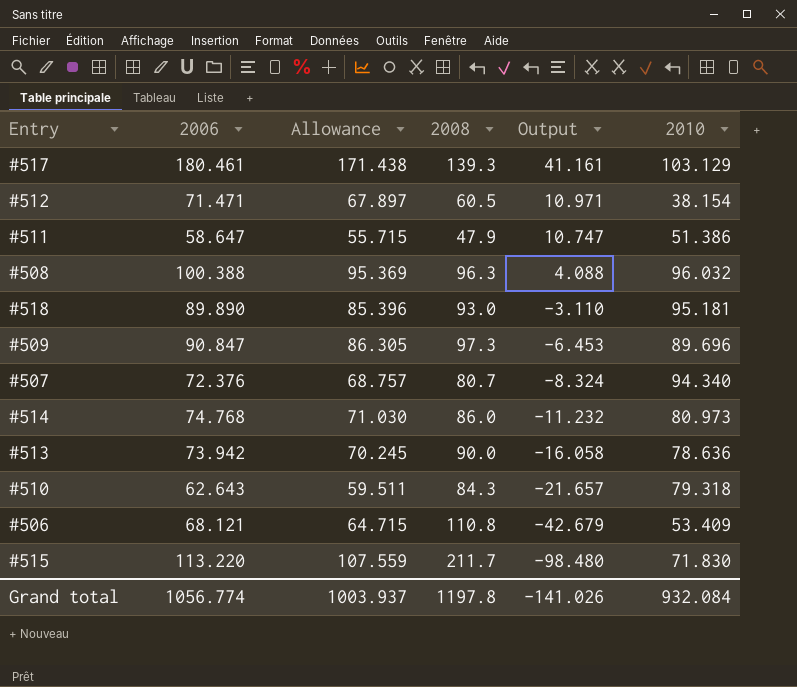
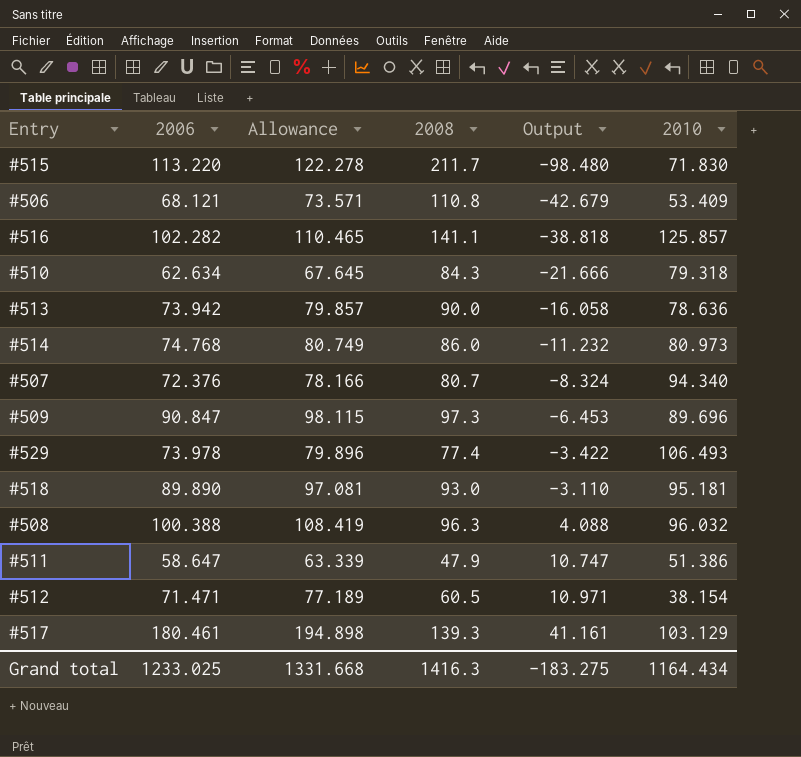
row order: Output descending -> Output ascending
column Allowance | formula: [2006] * 0.95 -> [2006] * 1.08
row #516: none -> 102.282 | 110.465 | 141.1 | -38.818 | 125.857
#510 | 2006: 62.643 -> 62.634
#510 | Output: -21.657 -> -21.666
row #529: none -> 73.978 | 79.896 | 77.4 | -3.422 | 106.493
Grand total | 2006: 1056.774 -> 1233.025
Grand total | Allowance: 1003.937 -> 1331.668
Grand total | 2008: 1197.8 -> 1416.3
Grand total | Output: -141.026 -> -183.275
Grand total | 2010: 932.084 -> 1164.434

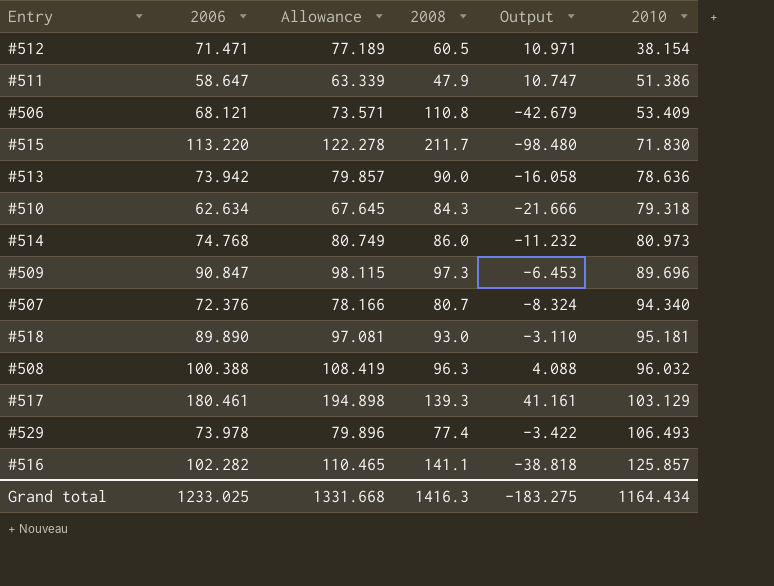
row order: Output ascending -> 2010 ascending

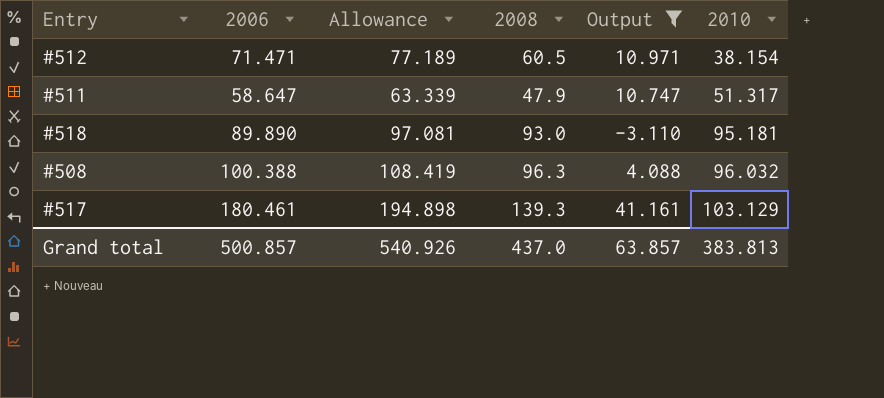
filter: none -> Output >= -3.110
#511 | 2010: 51.386 -> 51.317
Grand total | 2006: 1233.025 -> 500.857
Grand total | Allowance: 1331.668 -> 540.926
Grand total | 2008: 1416.3 -> 437.0
Grand total | Output: -183.275 -> 63.857
Grand total | 2010: 1164.434 -> 383.813

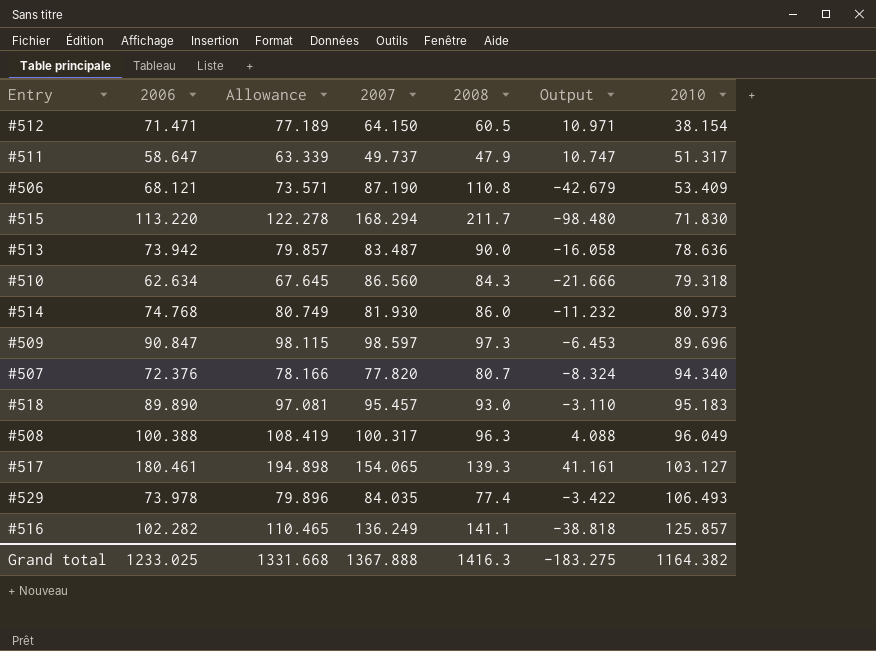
filter: Output >= -3.110 -> none
column 2007 | position: none -> 4
#518 | 2010: 95.181 -> 95.183
#508 | 2010: 96.032 -> 96.049
#517 | 2010: 103.129 -> 103.127
Grand total | 2006: 500.857 -> 1233.025
Grand total | Allowance: 540.926 -> 1331.668
Grand total | 2008: 437.0 -> 1416.3
Grand total | Output: 63.857 -> -183.275
Grand total | 2010: 383.813 -> 1164.382

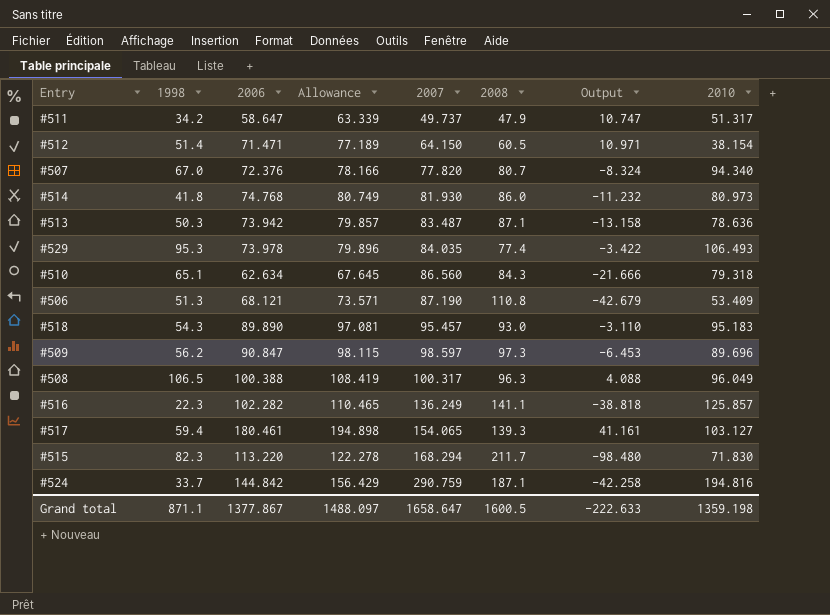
row order: 2010 ascending -> 2007 ascending
column 1998 | position: none -> 2
#513 | 2008: 90.0 -> 87.1
#513 | Output: -16.058 -> -13.158
row #524: none -> 33.7 | 144.842 | 156.429 | 290.759 | 187.1 | -42.258 | 194.816
Grand total | 2006: 1233.025 -> 1377.867
Grand total | Allowance: 1331.668 -> 1488.097
Grand total | 2007: 1367.888 -> 1658.647
Grand total | 2008: 1416.3 -> 1600.5
Grand total | Output: -183.275 -> -222.633
Grand total | 2010: 1164.382 -> 1359.198

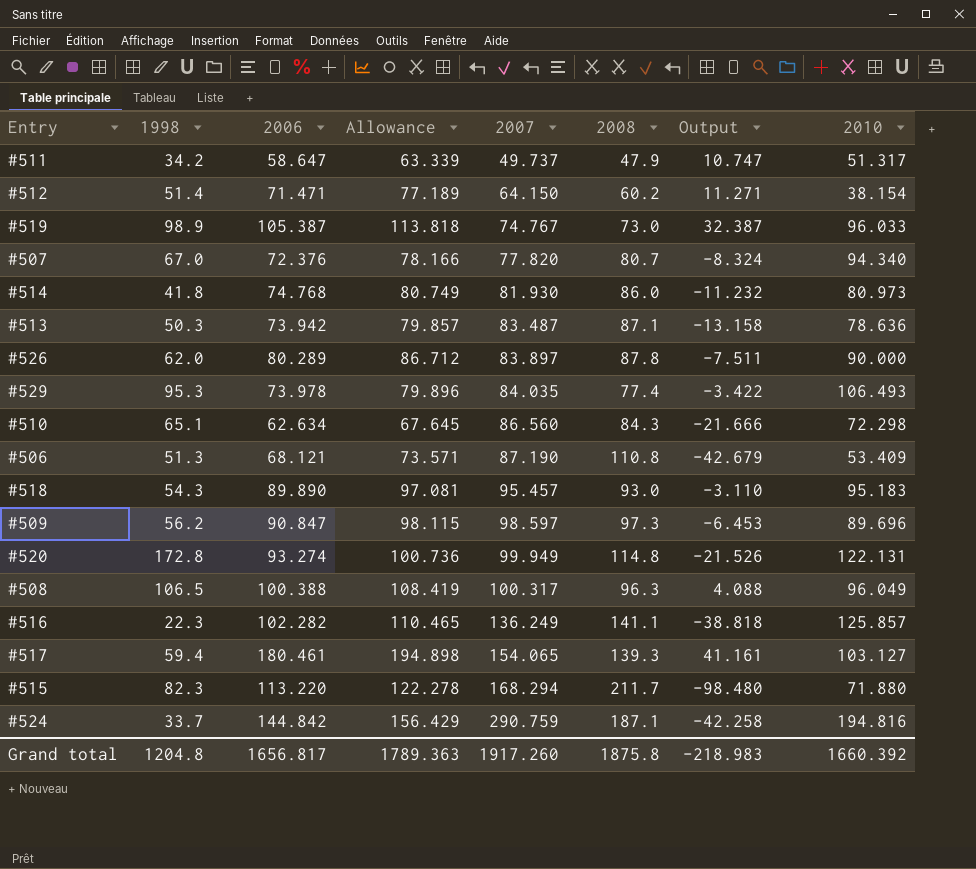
#512 | 2008: 60.5 -> 60.2
#512 | Output: 10.971 -> 11.271
row #519: none -> 98.9 | 105.387 | 113.818 | 74.767 | 73.0 | 32.387 | 96.033
row #526: none -> 62.0 | 80.289 | 86.712 | 83.897 | 87.8 | -7.511 | 90.000
#510 | 2010: 79.318 -> 72.298
row #520: none -> 172.8 | 93.274 | 100.736 | 99.949 | 114.8 | -21.526 | 122.131
#515 | 2010: 71.830 -> 71.880
Grand total | 1998: 871.1 -> 1204.8
Grand total | 2006: 1377.867 -> 1656.817
Grand total | Allowance: 1488.097 -> 1789.363
Grand total | 2007: 1658.647 -> 1917.260
Grand total | 2008: 1600.5 -> 1875.8
Grand total | Output: -222.633 -> -218.983
Grand total | 2010: 1359.198 -> 1660.392

